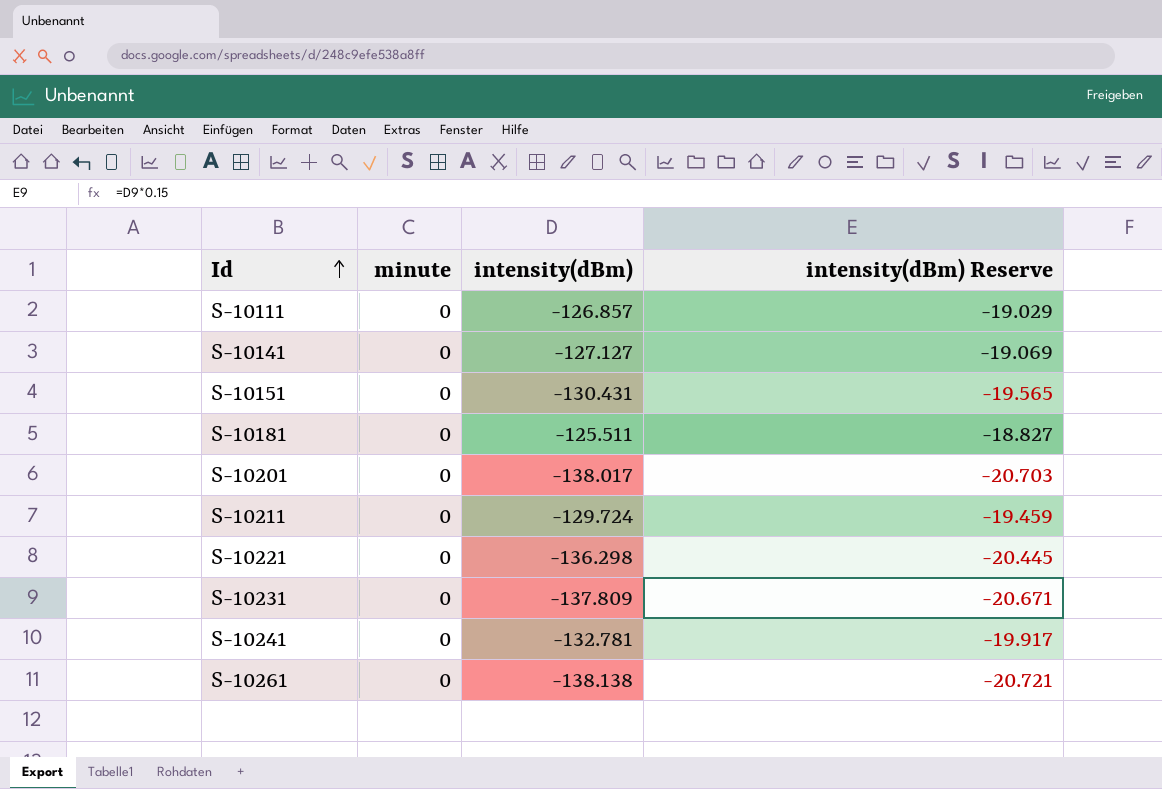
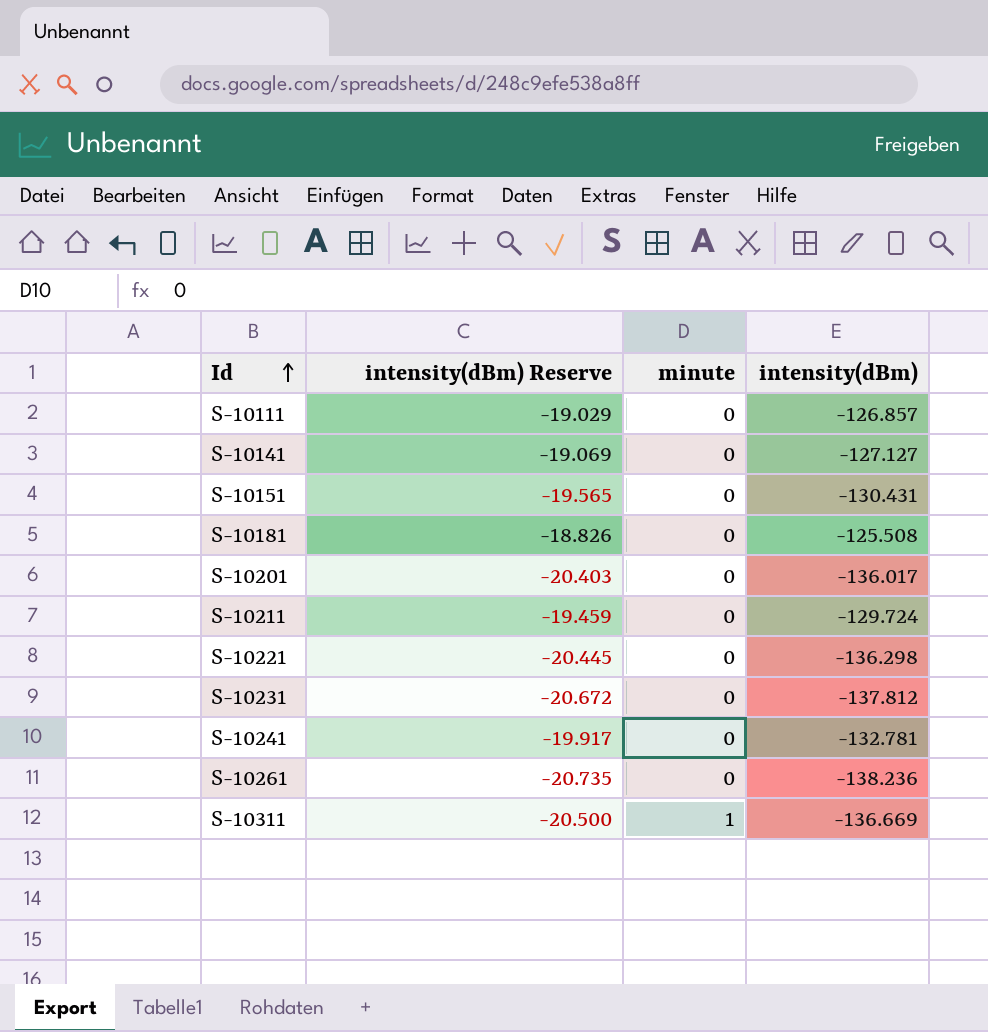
column intensity(dBm) Reserve | position: 4 -> 2
S-10181 | intensity(dBm) Reserve: -18.827 -> -18.826
S-10181 | intensity(dBm): -125.511 -> -125.508
S-10201 | intensity(dBm) Reserve: -20.703 -> -20.403
S-10201 | intensity(dBm): -138.017 -> -136.017
S-10231 | intensity(dBm) Reserve: -20.671 -> -20.672
S-10231 | intensity(dBm): -137.809 -> -137.812
S-10261 | intensity(dBm) Reserve: -20.721 -> -20.735
S-10261 | intensity(dBm): -138.138 -> -138.236
row S-10311: none -> -20.500 | 1 | -136.669

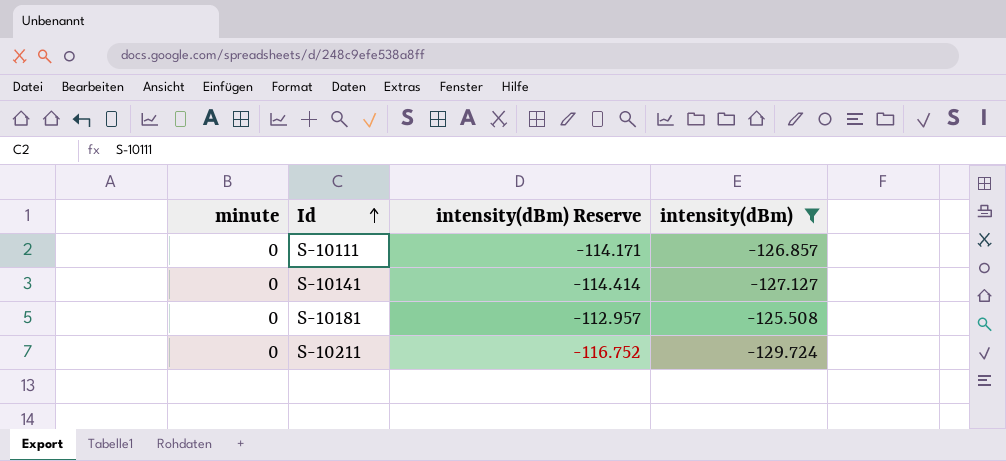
filter: none -> intensity(dBm) >= -129.724
column minute | position: 3 -> 1
column intensity(dBm) Reserve | formula: [intensity(dBm)] * 0.15 -> [intensity(dBm)] * 0.9

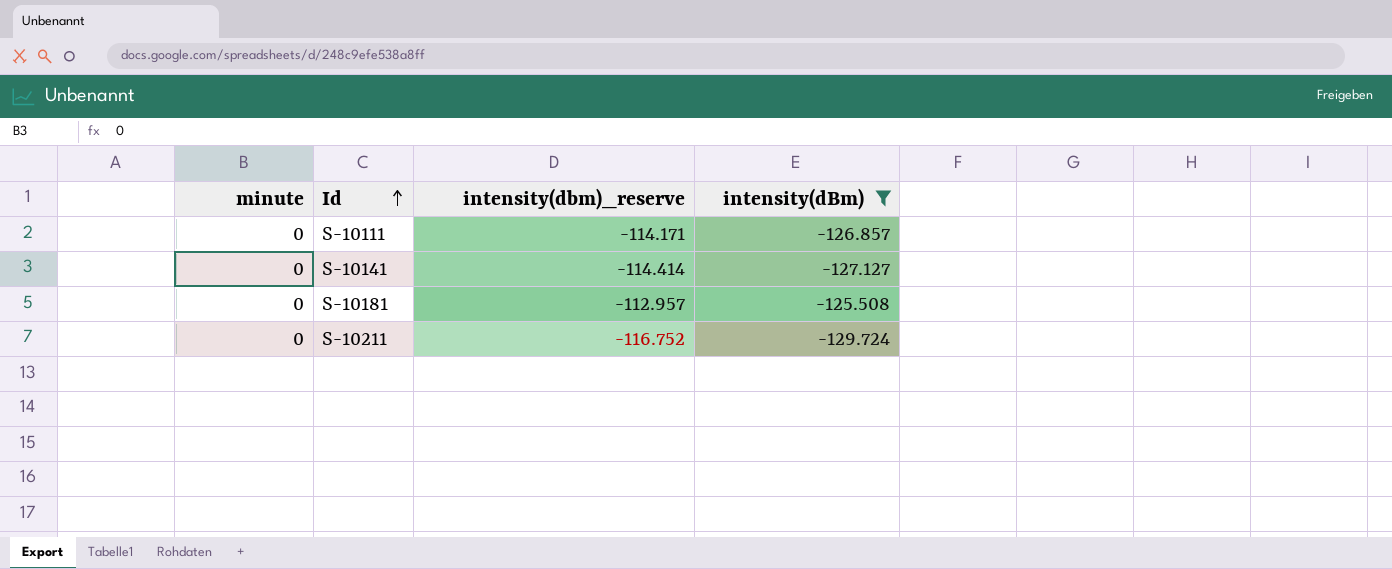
column name: intensity(dBm) Reserve -> intensity(dbm)_reserve

